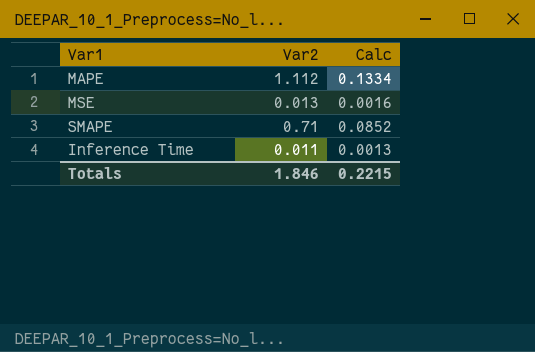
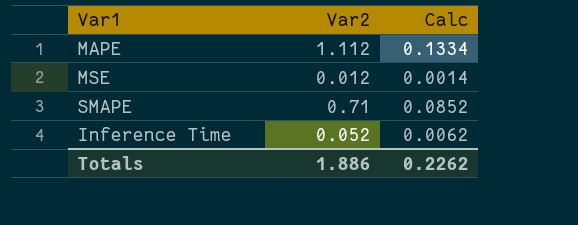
MSE | Var2: 0.013 -> 0.012
MSE | Calc: 0.0016 -> 0.0014
Inference Time | Var2: 0.011 -> 0.052
Inference Time | Calc: 0.0013 -> 0.0062
Totals | Var2: 1.846 -> 1.886
Totals | Calc: 0.2215 -> 0.2262

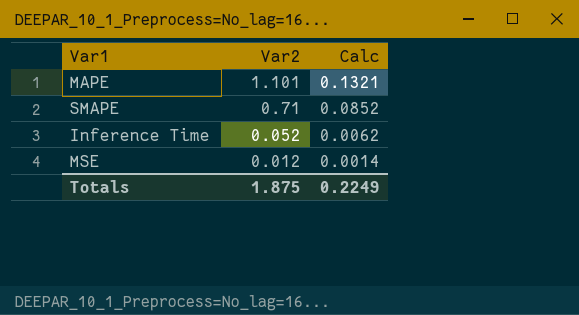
row order: none -> Var2 descending
MAPE | Var2: 1.112 -> 1.101
MAPE | Calc: 0.1334 -> 0.1321
Totals | Var2: 1.886 -> 1.875
Totals | Calc: 0.2262 -> 0.2249

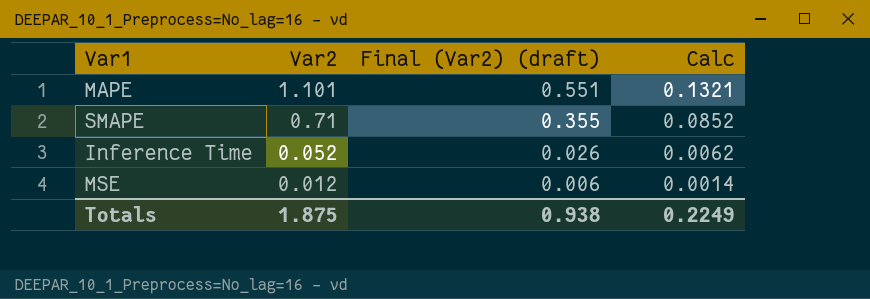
column Final (Var2) (draft) | formula: none -> [Var2] * 0.5

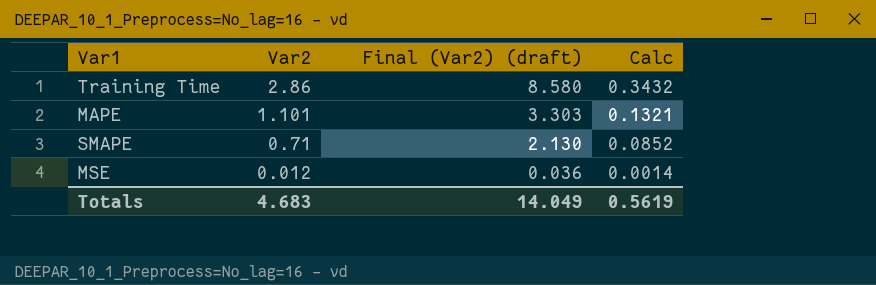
column Final (Var2) (draft) | formula: [Var2] * 0.5 -> [Var2] * 3
row Inference Time: 0.052 | 0.026 | 0.0062 -> none
row Training Time: none -> 2.86 | 8.580 | 0.3432
Totals | Var2: 1.875 -> 4.683
Totals | Final (Var2) (draft): 0.938 -> 14.049
Totals | Calc: 0.2249 -> 0.5619

